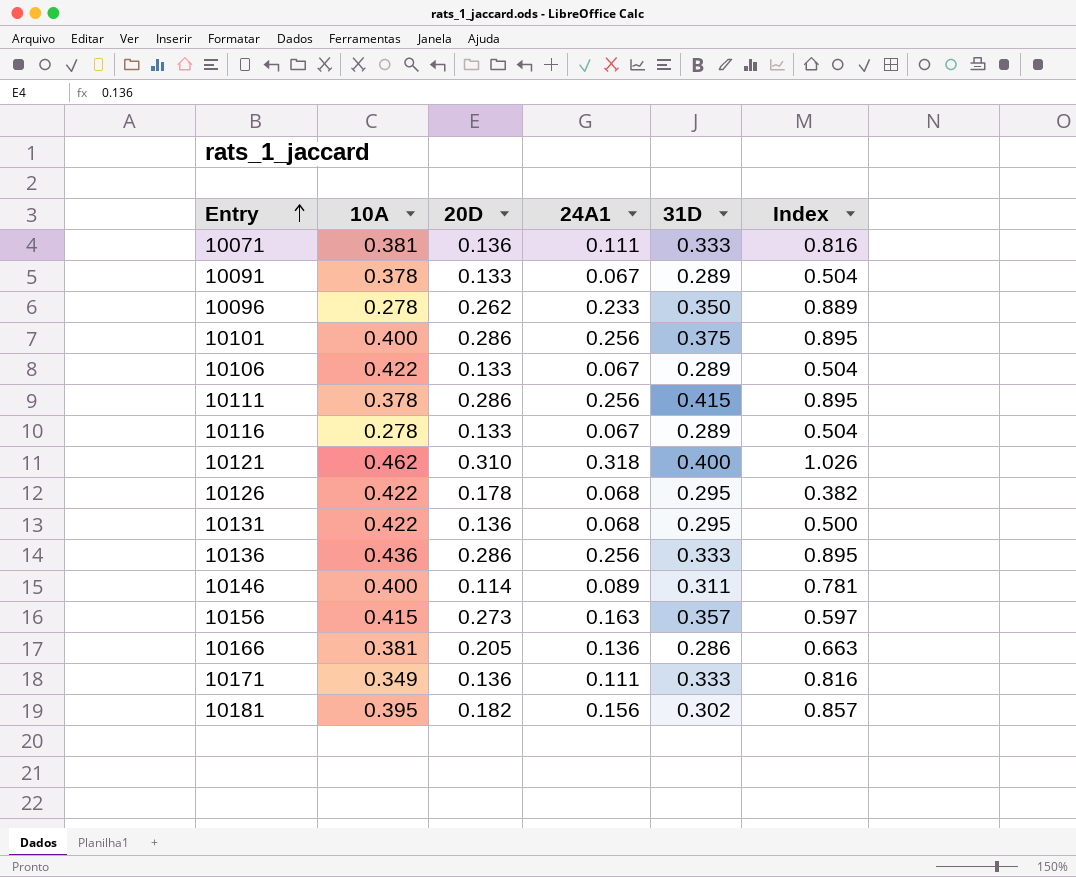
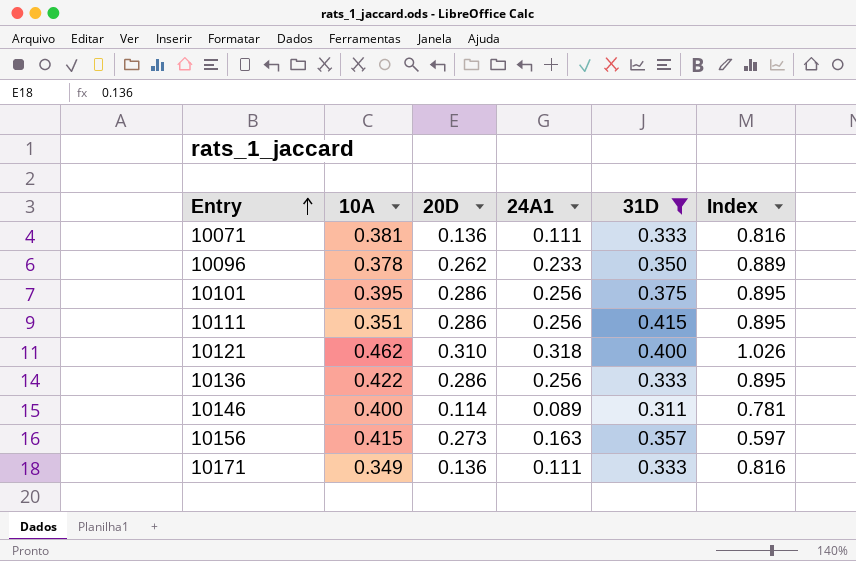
filter: none -> 31D >= 0.311
10096 | 10A: 0.278 -> 0.378
10101 | 10A: 0.400 -> 0.395
10111 | 10A: 0.378 -> 0.351
10136 | 10A: 0.436 -> 0.422

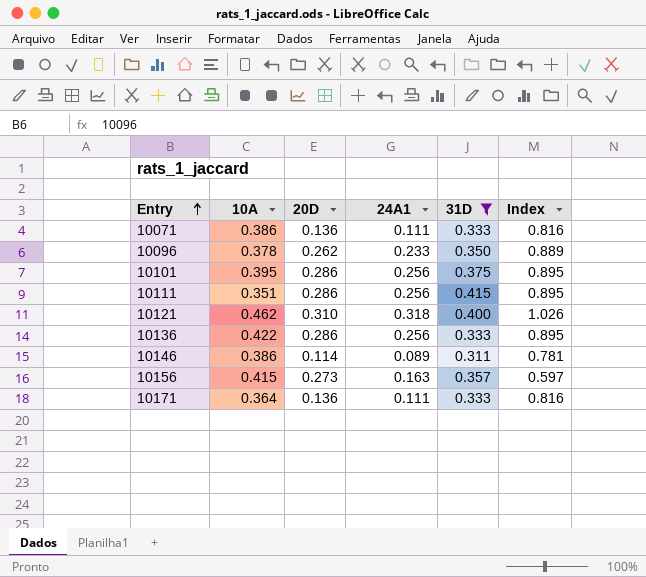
10071 | 10A: 0.381 -> 0.386
10146 | 10A: 0.400 -> 0.386
10171 | 10A: 0.349 -> 0.364

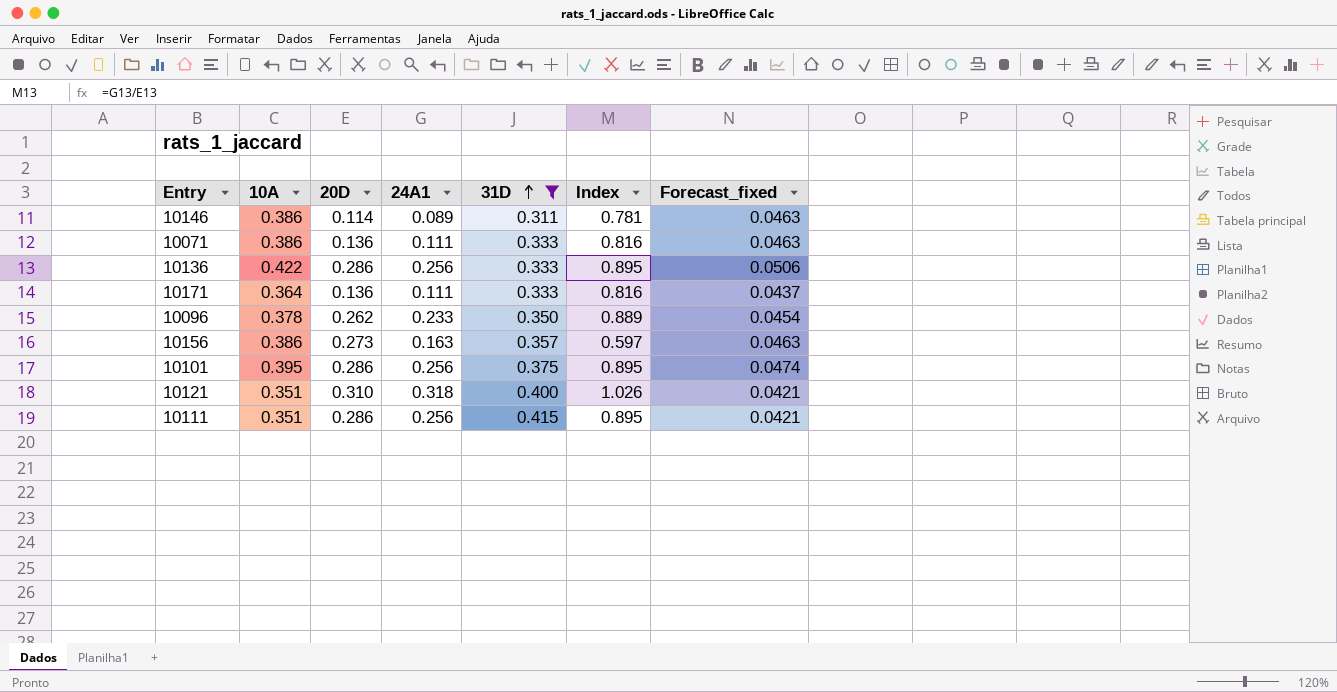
row order: Entry ascending -> 31D ascending
column Forecast_fixed | formula: none -> [10A] * 0.12
10156 | 10A: 0.415 -> 0.386
10121 | 10A: 0.462 -> 0.351

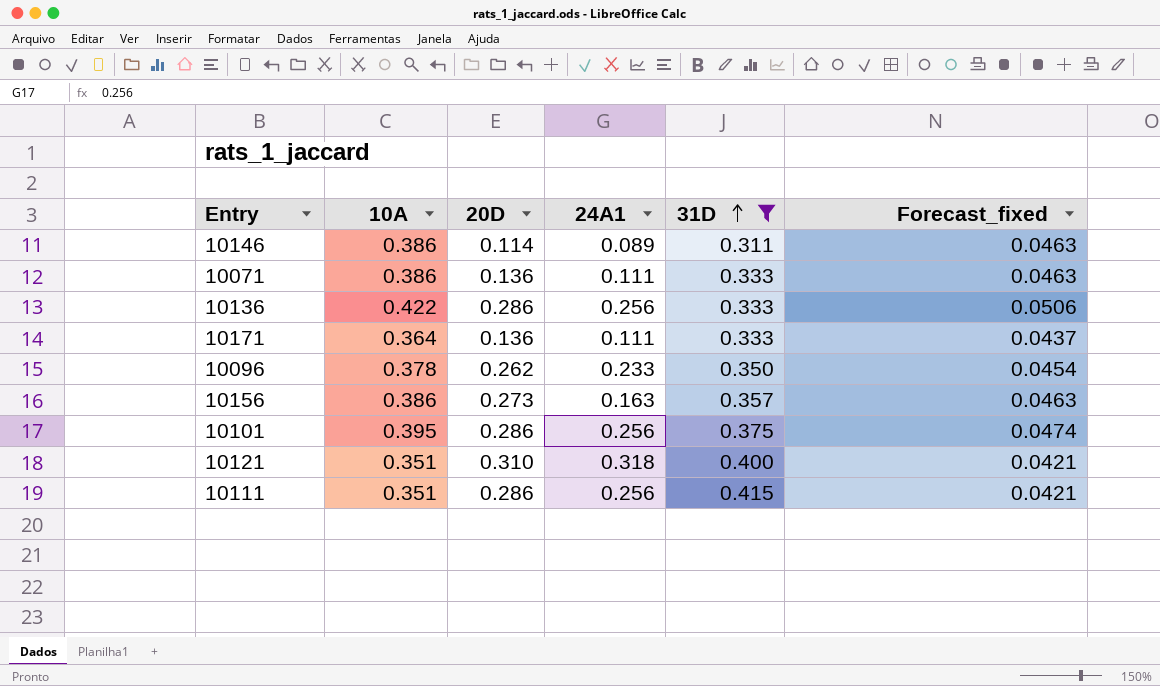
column Index | formula: [24A1] / [20D] -> none

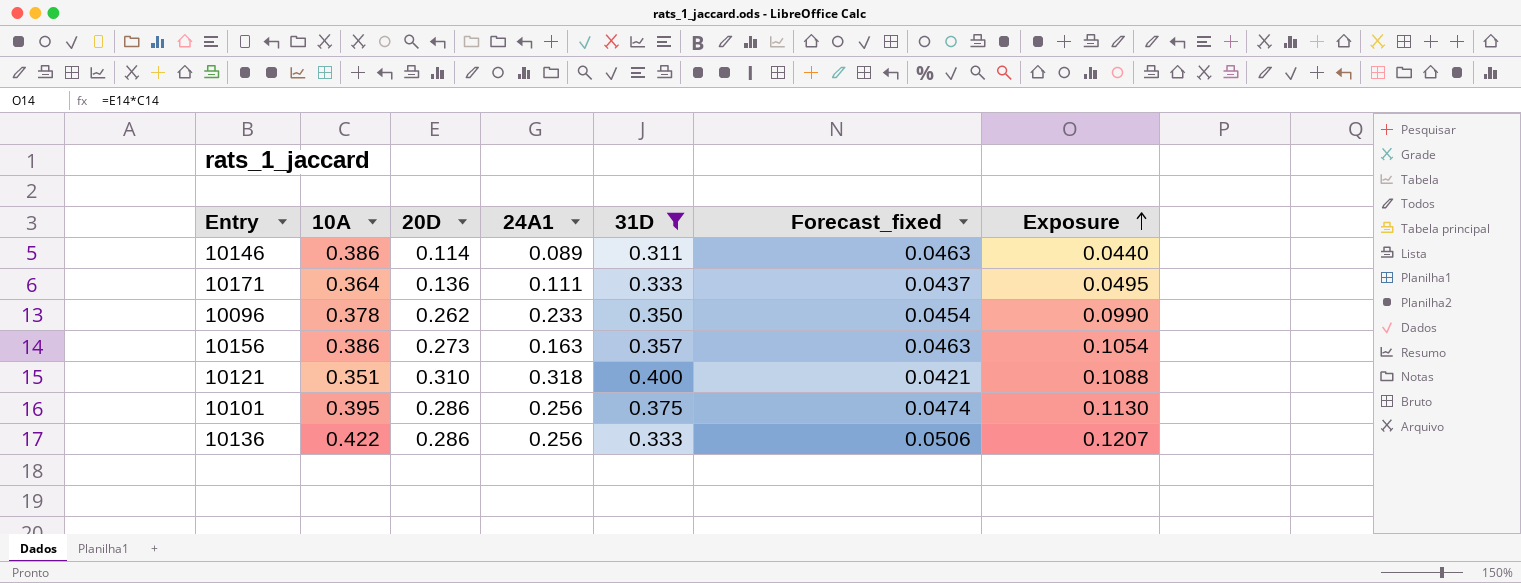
row order: 31D ascending -> Exposure ascending
column Exposure | formula: none -> [10A] * [20D]
row 10071: 0.386 | 0.136 | 0.111 | 0.333 | 0.0463 -> none
row 10111: 0.351 | 0.286 | 0.256 | 0.415 | 0.0421 -> none

